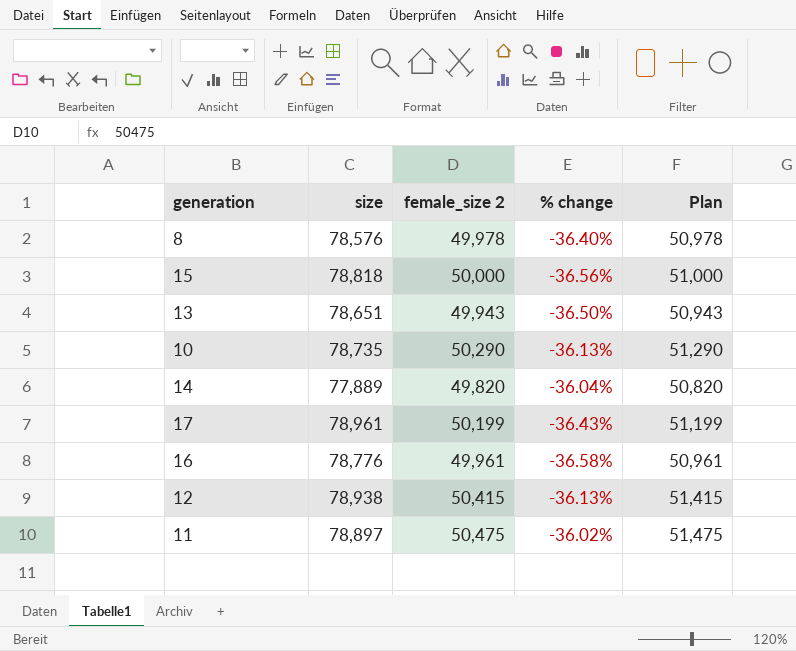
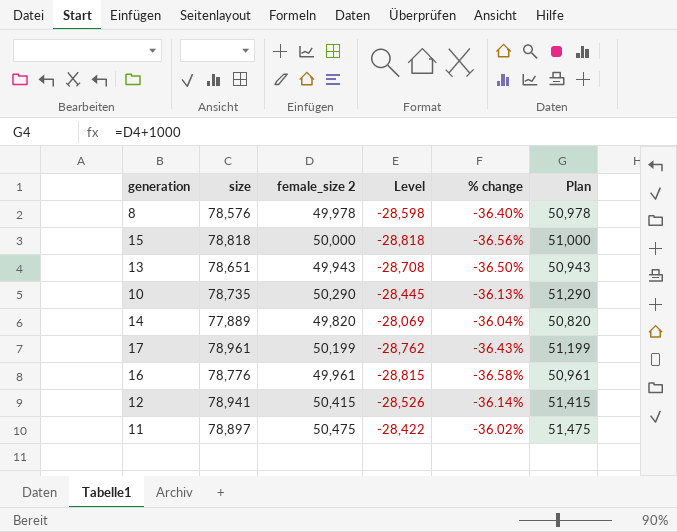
column Level | formula: none -> [female_size 2] - [size]
12 | size: 78,938 -> 78,941
12 | % change: -36.13% -> -36.14%

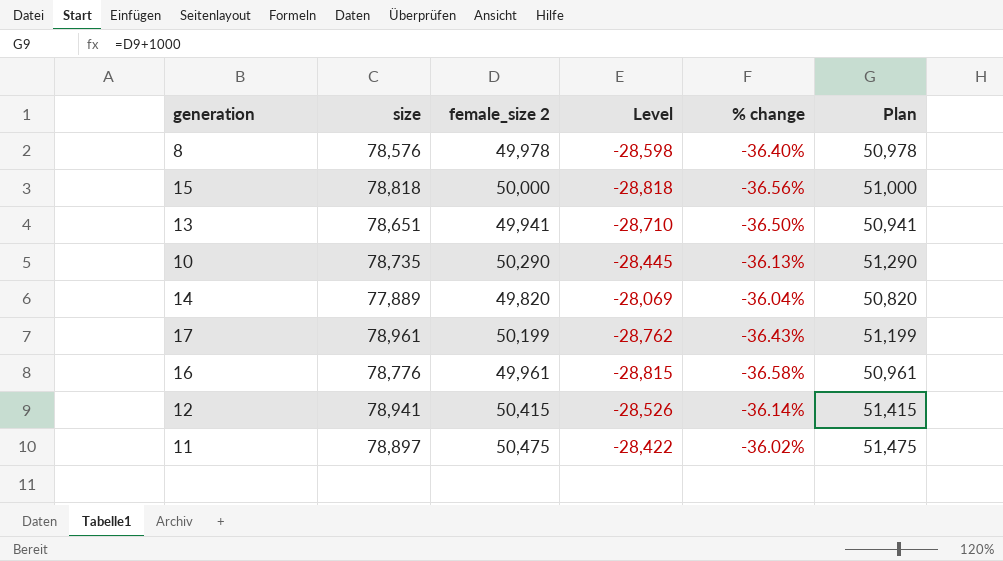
13 | female_size 2: 49,943 -> 49,941
13 | Level: -28,708 -> -28,710
13 | Plan: 50,943 -> 50,941

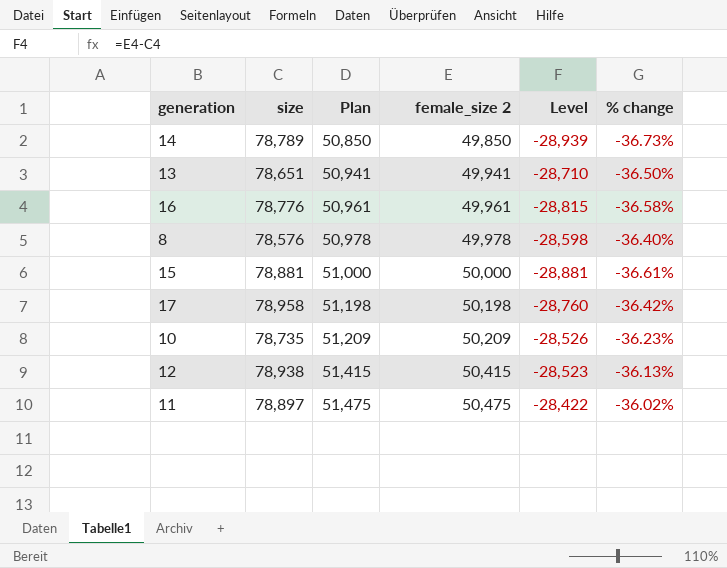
row order: none -> Plan ascending
column Plan | position: 6 -> 3
14 | size: 77,889 -> 78,789
14 | Plan: 50,820 -> 50,850
14 | female_size 2: 49,820 -> 49,850
14 | Level: -28,069 -> -28,939
14 | % change: -36.04% -> -36.73%
15 | size: 78,818 -> 78,881
15 | Level: -28,818 -> -28,881
15 | % change: -36.56% -> -36.61%
17 | size: 78,961 -> 78,958
17 | Plan: 51,199 -> 51,198
17 | female_size 2: 50,199 -> 50,198
17 | Level: -28,762 -> -28,760
17 | % change: -36.43% -> -36.42%
10 | Plan: 51,290 -> 51,209
10 | female_size 2: 50,290 -> 50,209
10 | Level: -28,445 -> -28,526
10 | % change: -36.13% -> -36.23%
12 | size: 78,941 -> 78,938
12 | Level: -28,526 -> -28,523
12 | % change: -36.14% -> -36.13%

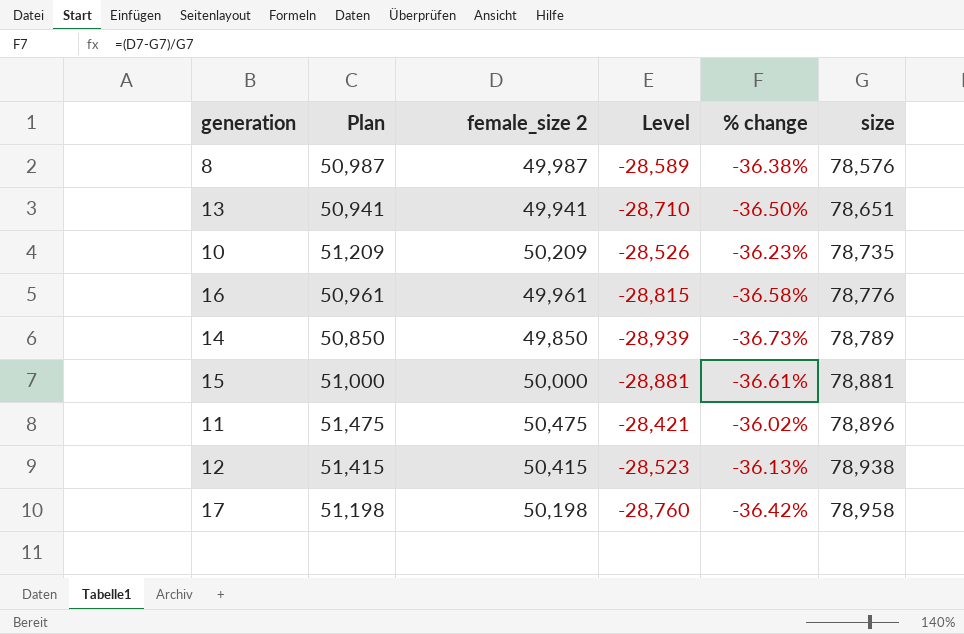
row order: Plan ascending -> size ascending
column size | position: 2 -> 6
8 | Plan: 50,978 -> 50,987
8 | female_size 2: 49,978 -> 49,987
8 | Level: -28,598 -> -28,589
8 | % change: -36.40% -> -36.38%
11 | Level: -28,422 -> -28,421
11 | size: 78,897 -> 78,896

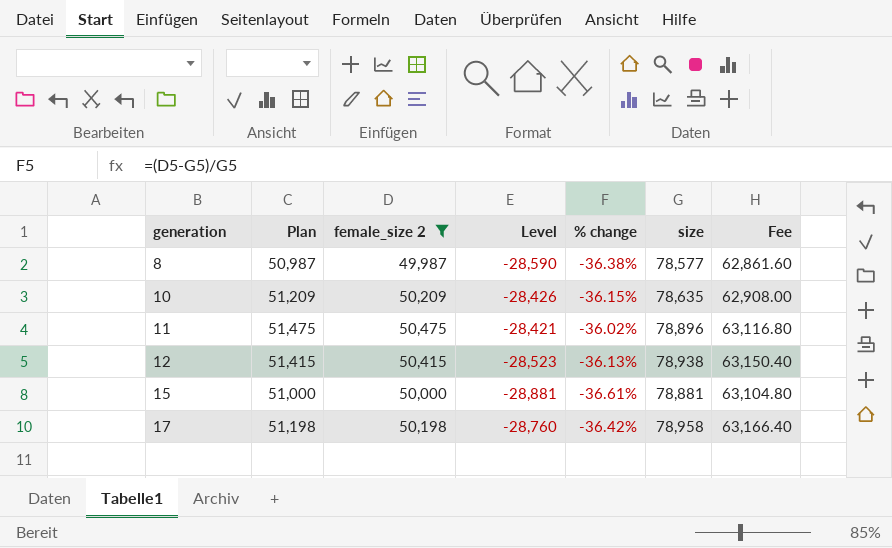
filter: none -> female_size 2 >= 49,987
row order: size ascending -> generation ascending
column Fee | formula: none -> [size] * 0.8
8 | Level: -28,589 -> -28,590
8 | size: 78,576 -> 78,577
10 | Level: -28,526 -> -28,426
10 | % change: -36.23% -> -36.15%
10 | size: 78,735 -> 78,635

